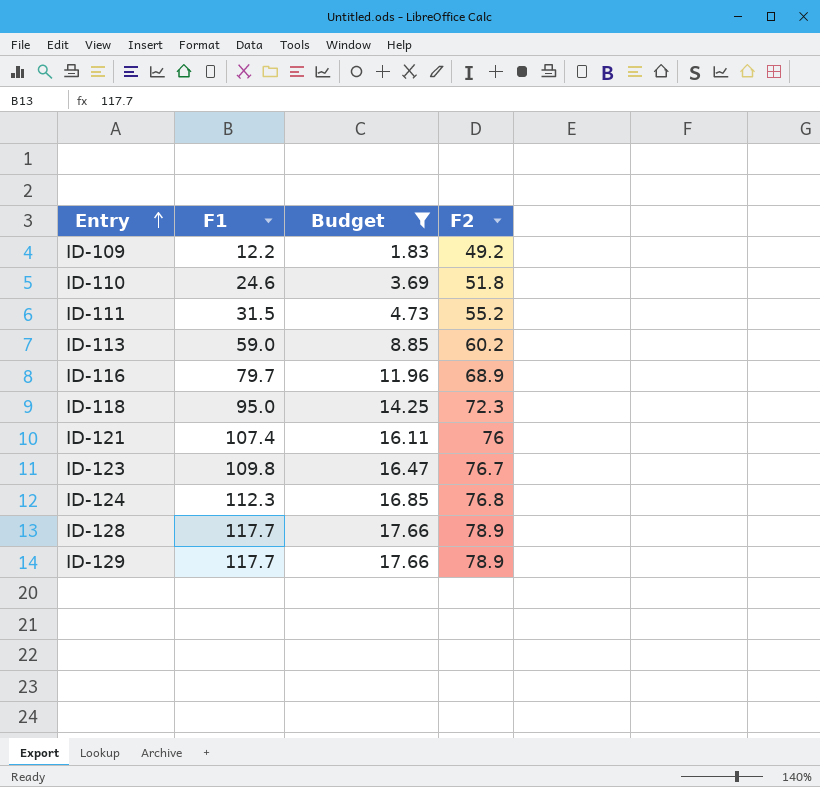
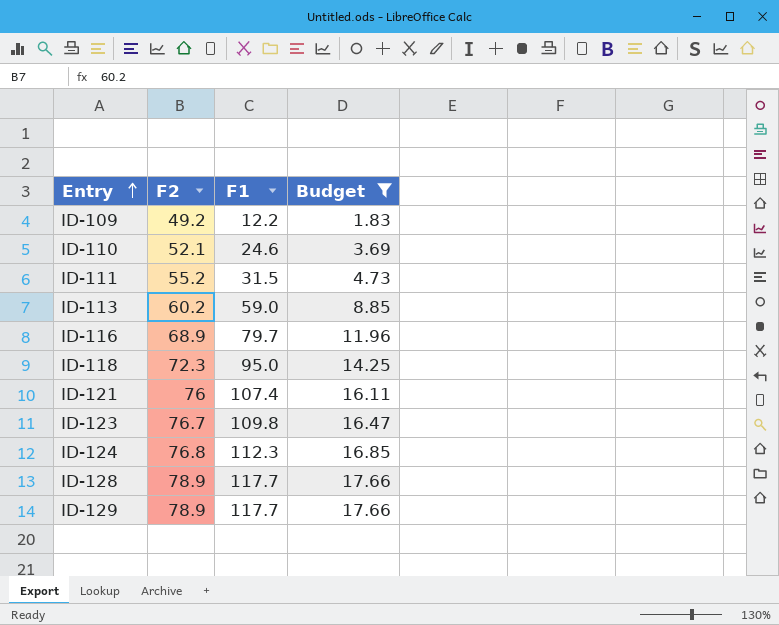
column F2 | position: 4 -> 2
ID-110 | F2: 51.8 -> 52.1

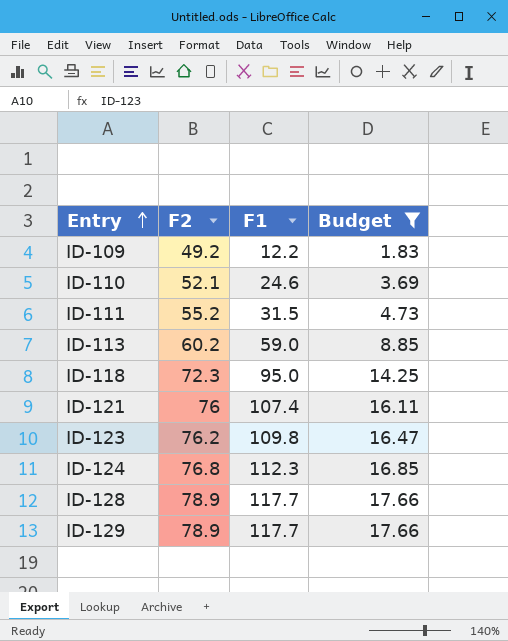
row ID-116: 68.9 | 79.7 | 11.96 -> none
ID-123 | F2: 76.7 -> 76.2

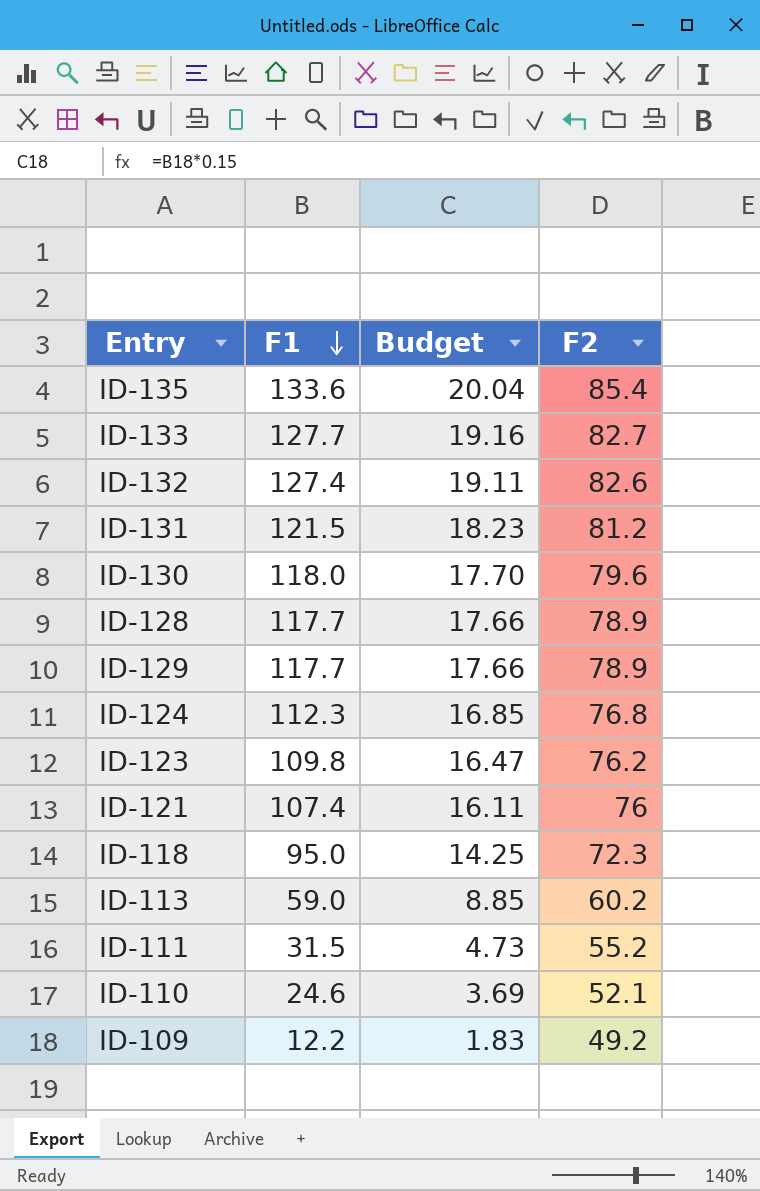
filter: Budget <= 17.66 -> none
row order: Entry ascending -> F1 descending
column F2 | position: 2 -> 4

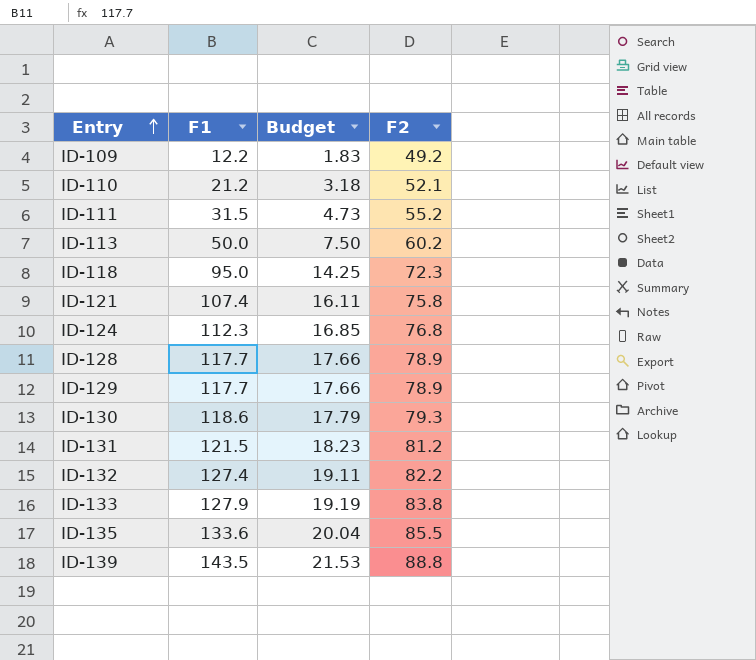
row order: F1 descending -> Entry ascending
row ID-123: 109.8 | 16.47 | 76.2 -> none
ID-110 | F1: 24.6 -> 21.2
ID-110 | Budget: 3.69 -> 3.18
ID-113 | F1: 59.0 -> 50.0
ID-113 | Budget: 8.85 -> 7.50
ID-121 | F2: 76 -> 75.8
ID-130 | F1: 118.0 -> 118.6
ID-130 | Budget: 17.70 -> 17.79
ID-130 | F2: 79.6 -> 79.3
ID-132 | F2: 82.6 -> 82.2
ID-133 | F1: 127.7 -> 127.9
ID-133 | Budget: 19.16 -> 19.19
ID-133 | F2: 82.7 -> 83.8
ID-135 | F2: 85.4 -> 85.5
row ID-139: none -> 143.5 | 21.53 | 88.8

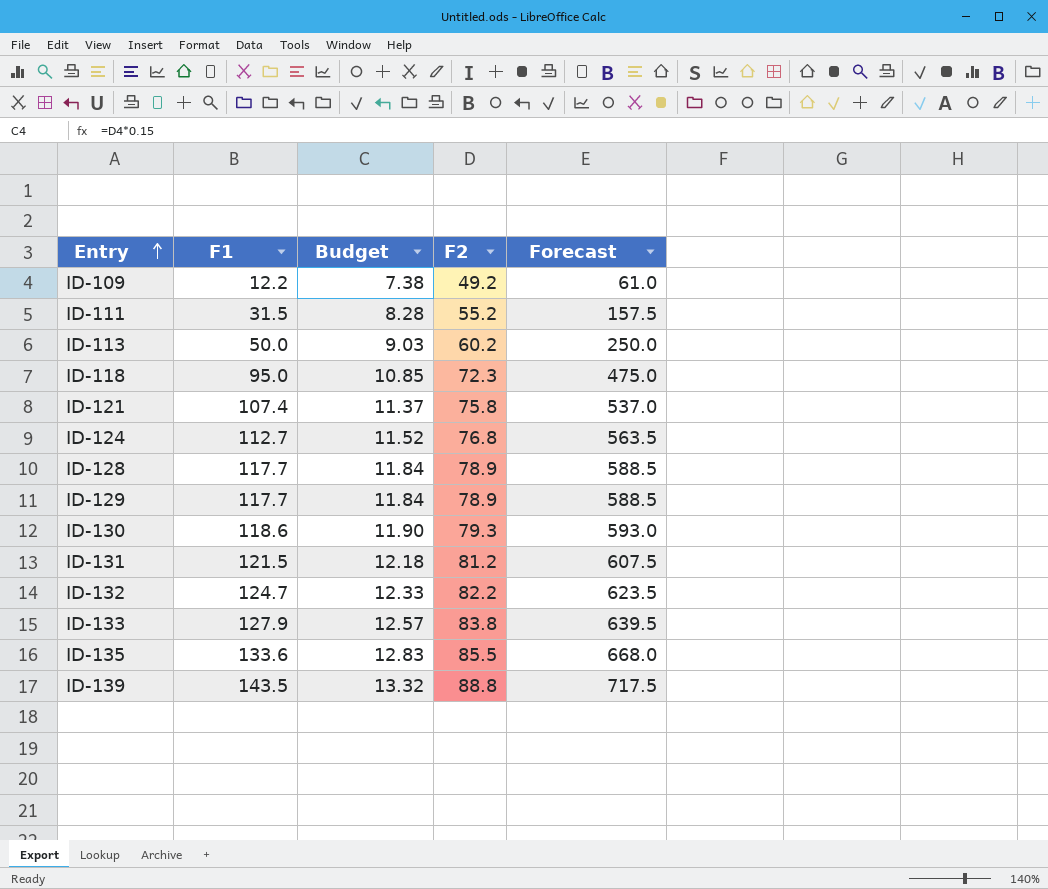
column Budget | formula: [F1] * 0.15 -> [F2] * 0.15
column Forecast | formula: none -> [F1] * 5
row ID-110: 21.2 | 3.18 | 52.1 -> none
ID-124 | F1: 112.3 -> 112.7
ID-132 | F1: 127.4 -> 124.7

